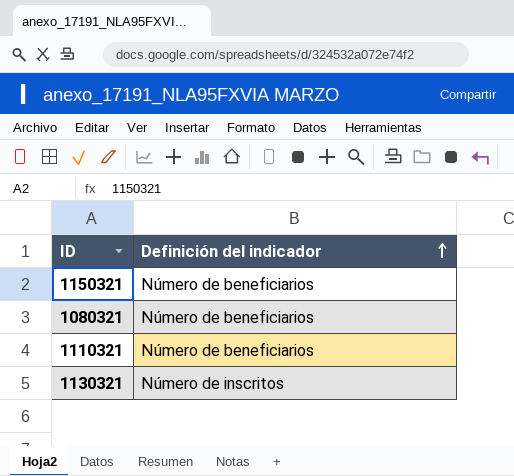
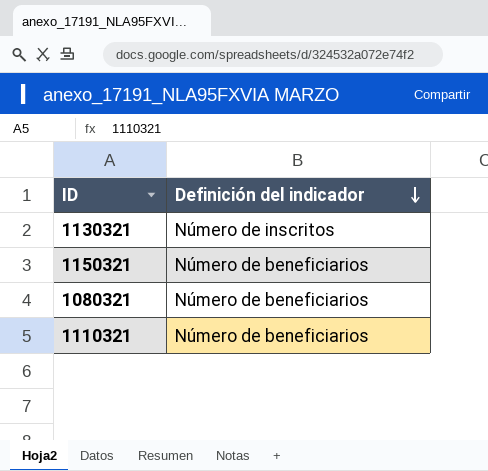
row order: Definición del indicador ascending -> Definición del indicador descending

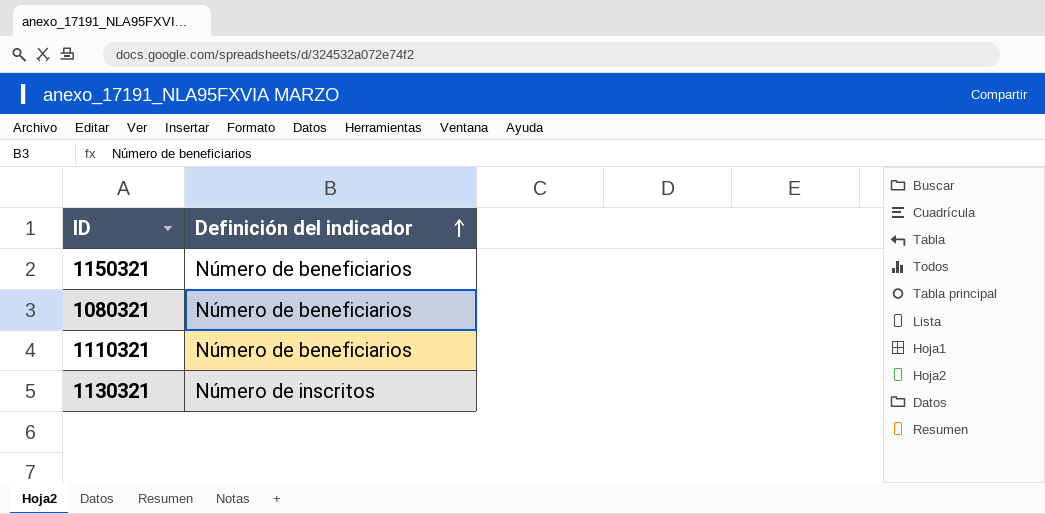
row order: Definición del indicador descending -> Definición del indicador ascending

